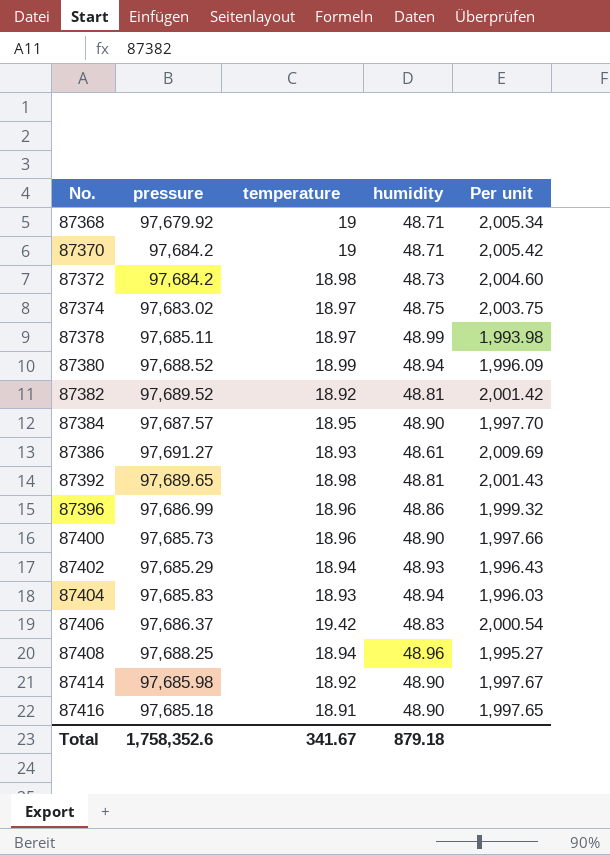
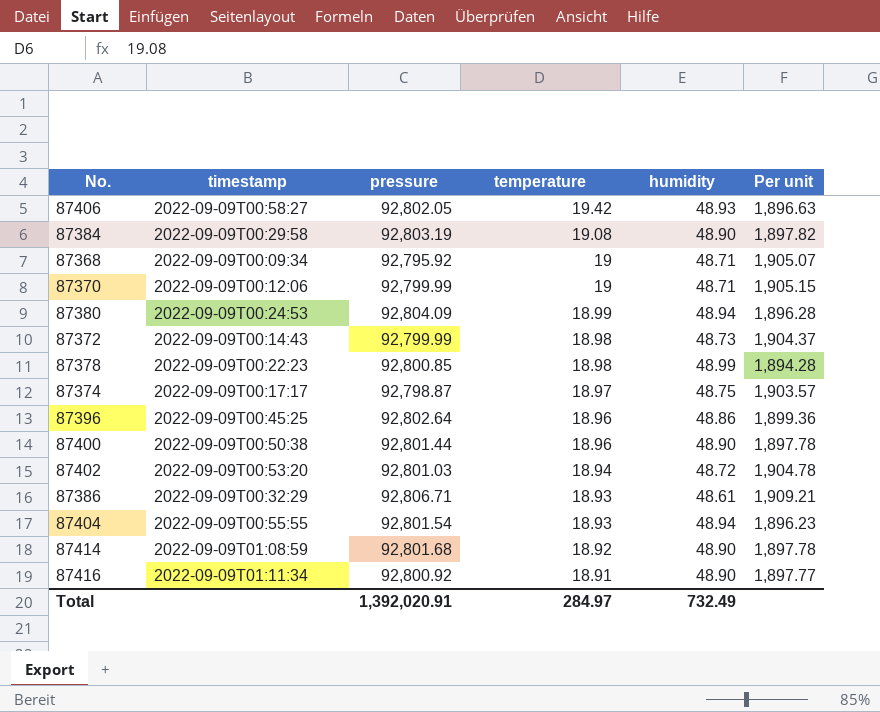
row order: No. ascending -> temperature descending
column timestamp | position: none -> 2
row 87382: 97,689.52 | 18.92 | 48.81 | 2,001.42 -> none
row 87392: 97,689.65 | 18.98 | 48.81 | 2,001.43 -> none
row 87408: 97,688.25 | 18.94 | 48.96 | 1,995.27 -> none
87406 | pressure: 97,686.37 -> 92,802.05
87406 | humidity: 48.83 -> 48.93
87406 | Per unit: 2,000.54 -> 1,896.63
87384 | pressure: 97,687.57 -> 92,803.19
87384 | temperature: 18.95 -> 19.08
87384 | Per unit: 1,997.70 -> 1,897.82
87368 | pressure: 97,679.92 -> 92,795.92
87368 | Per unit: 2,005.34 -> 1,905.07
87370 | pressure: 97,684.2 -> 92,799.99
87370 | Per unit: 2,005.42 -> 1,905.15
87380 | pressure: 97,688.52 -> 92,804.09
87380 | Per unit: 1,996.09 -> 1,896.28
87372 | pressure: 97,684.2 -> 92,799.99
87372 | Per unit: 2,004.60 -> 1,904.37
87378 | pressure: 97,685.11 -> 92,800.85
87378 | temperature: 18.97 -> 18.98
87378 | Per unit: 1,993.98 -> 1,894.28
87374 | pressure: 97,683.02 -> 92,798.87
87374 | Per unit: 2,003.75 -> 1,903.57
87396 | pressure: 97,686.99 -> 92,802.64
87396 | Per unit: 1,999.32 -> 1,899.36
87400 | pressure: 97,685.73 -> 92,801.44
87400 | Per unit: 1,997.66 -> 1,897.78
87402 | pressure: 97,685.29 -> 92,801.03
87402 | humidity: 48.93 -> 48.72
87402 | Per unit: 1,996.43 -> 1,904.78
87386 | pressure: 97,691.27 -> 92,806.71
87386 | Per unit: 2,009.69 -> 1,909.21
87404 | pressure: 97,685.83 -> 92,801.54
87404 | Per unit: 1,996.03 -> 1,896.23
87414 | pressure: 97,685.98 -> 92,801.68
87414 | Per unit: 1,997.67 -> 1,897.78
87416 | pressure: 97,685.18 -> 92,800.92
87416 | Per unit: 1,997.65 -> 1,897.77
Total | pressure: 1,758,352.6 -> 1,392,020.91
Total | temperature: 341.67 -> 284.97
Total | humidity: 879.18 -> 732.49

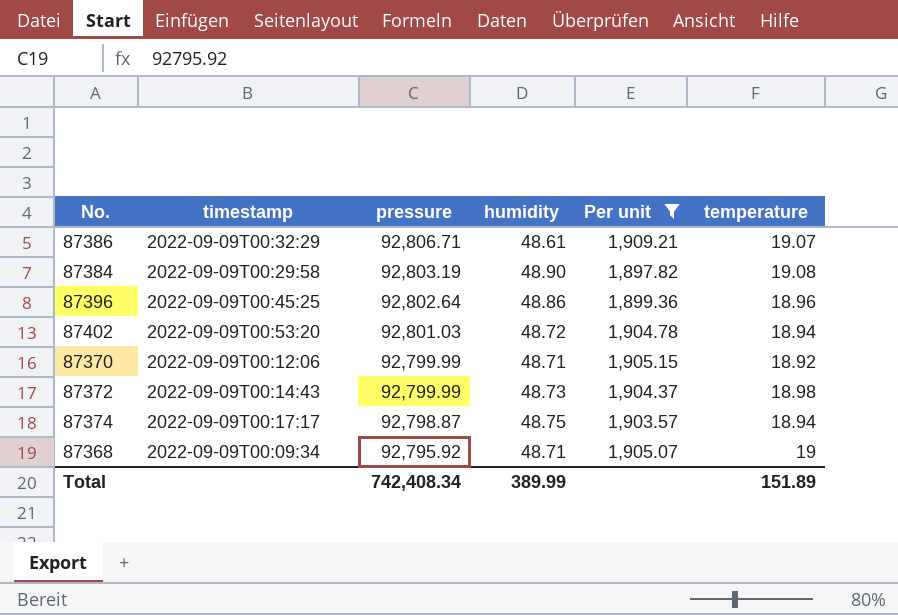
filter: none -> Per unit >= 1,897.82
row order: temperature descending -> pressure descending
column temperature | position: 4 -> 6
87386 | temperature: 18.93 -> 19.07
87370 | temperature: 19 -> 18.92
87374 | temperature: 18.97 -> 18.94
Total | pressure: 1,392,020.91 -> 742,408.34
Total | humidity: 732.49 -> 389.99
Total | temperature: 284.97 -> 151.89

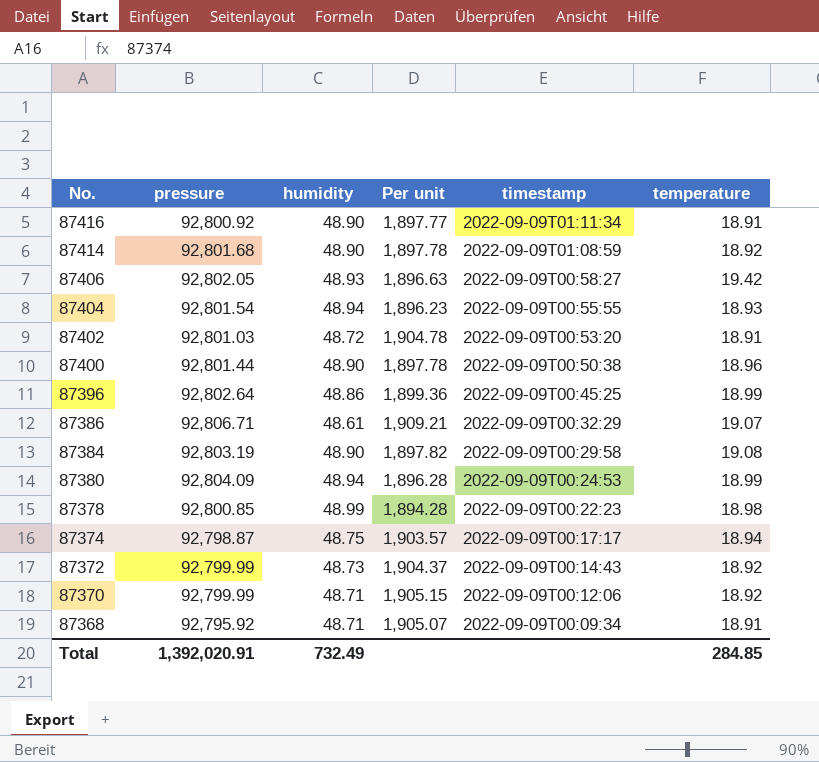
filter: Per unit >= 1,897.82 -> none
row order: pressure descending -> No. descending
column timestamp | position: 2 -> 5
87402 | temperature: 18.94 -> 18.91
87396 | temperature: 18.96 -> 18.99
87372 | temperature: 18.98 -> 18.92
87368 | temperature: 19 -> 18.91
Total | pressure: 742,408.34 -> 1,392,020.91
Total | humidity: 389.99 -> 732.49
Total | temperature: 151.89 -> 284.85

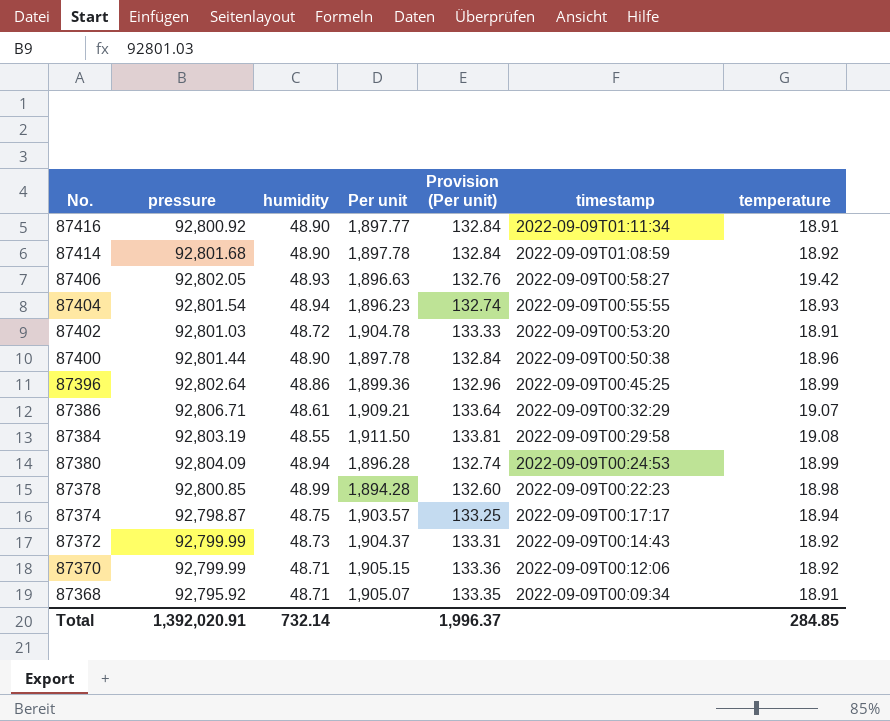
column Provision (Per unit) | formula: none -> [Per unit] * 0.07
87384 | humidity: 48.90 -> 48.55
87384 | Per unit: 1,897.82 -> 1,911.50
Total | humidity: 732.49 -> 732.14

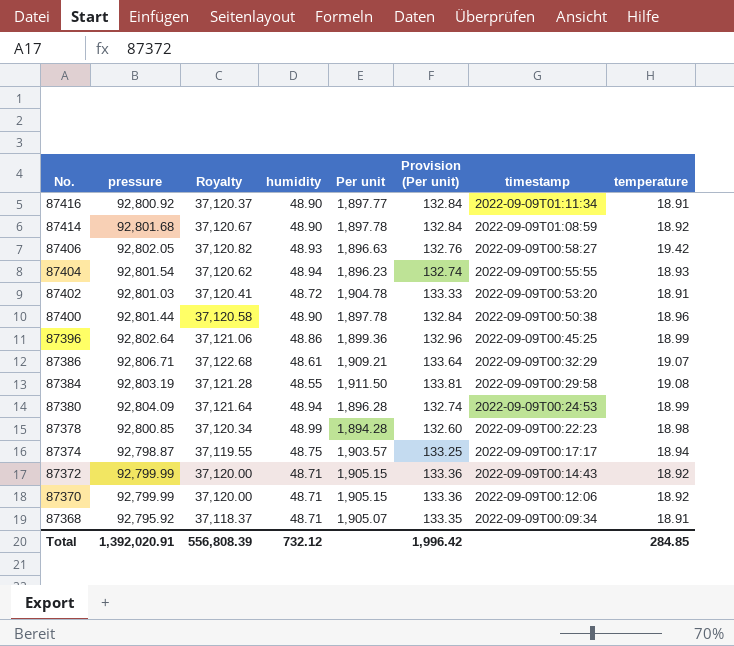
column Royalty | formula: none -> [pressure] * 0.4
87372 | humidity: 48.73 -> 48.71
87372 | Per unit: 1,904.37 -> 1,905.15
87372 | Provision (Per unit): 133.31 -> 133.36
Total | humidity: 732.14 -> 732.12
Total | Provision (Per unit): 1,996.37 -> 1,996.42

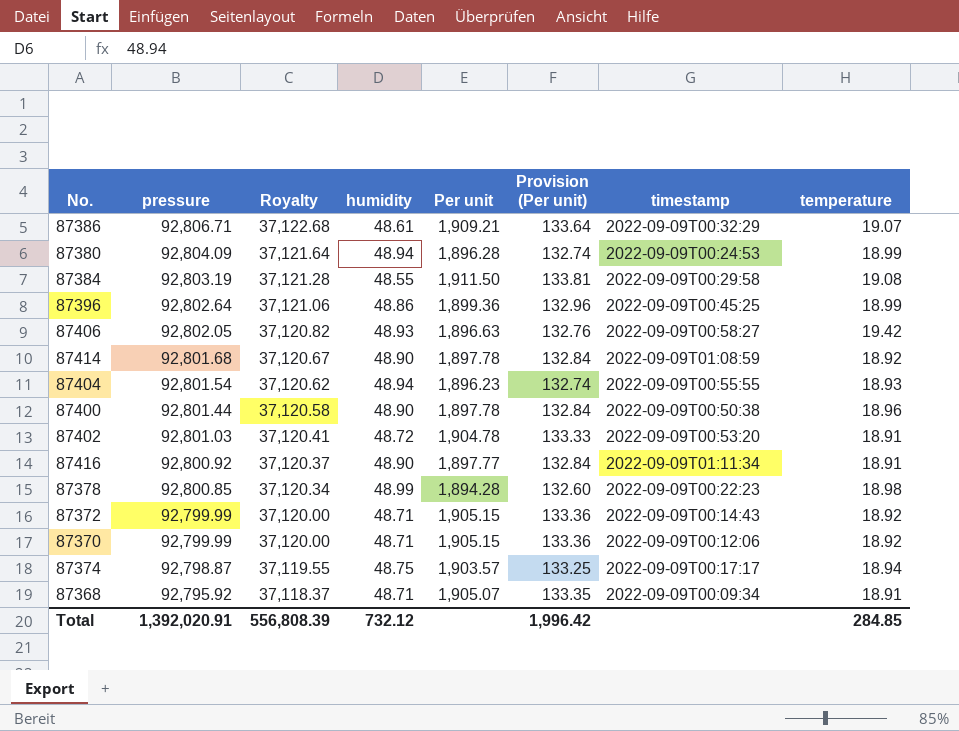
row order: No. descending -> pressure descending

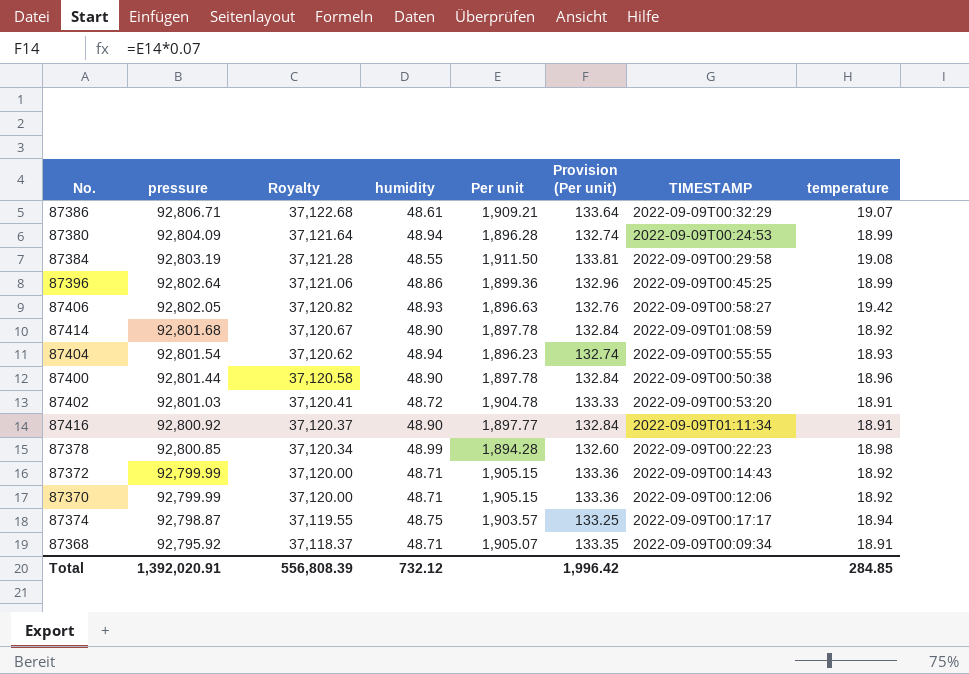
column name: timestamp -> TIMESTAMP

